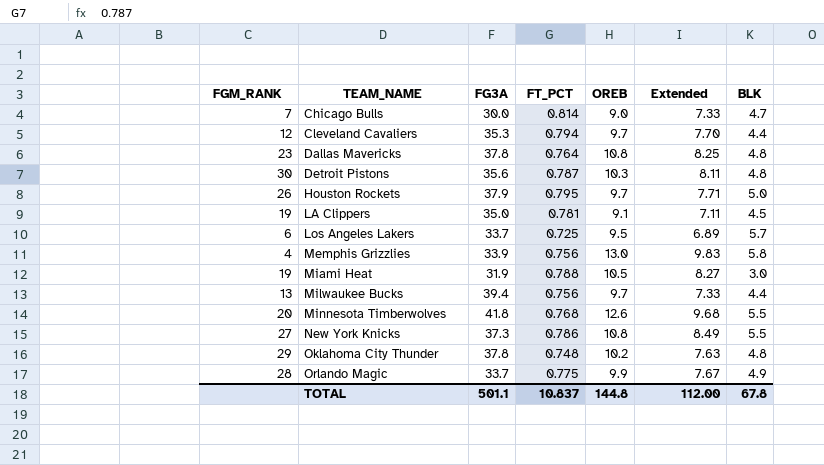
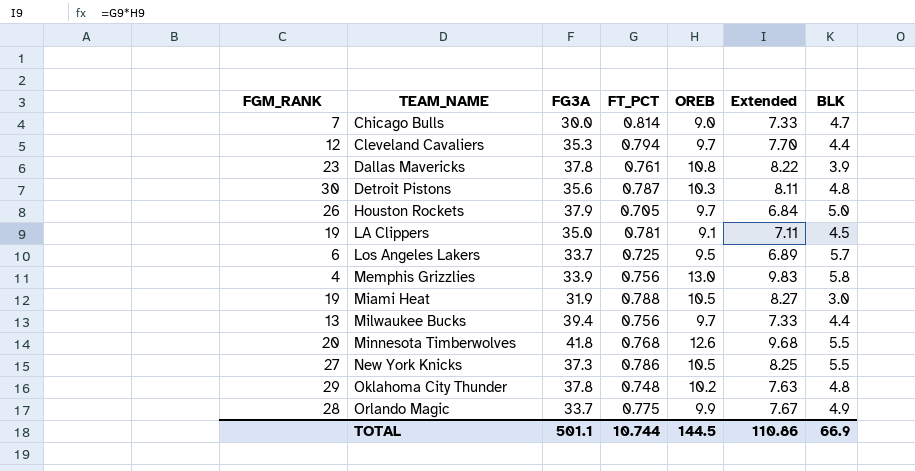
Dallas Mavericks | FT_PCT: 0.764 -> 0.761
Dallas Mavericks | Extended: 8.25 -> 8.22
Dallas Mavericks | BLK: 4.8 -> 3.9
Houston Rockets | FT_PCT: 0.795 -> 0.705
Houston Rockets | Extended: 7.71 -> 6.84
New York Knicks | OREB: 10.8 -> 10.5
New York Knicks | Extended: 8.49 -> 8.25
TOTAL | FT_PCT: 10.837 -> 10.744
TOTAL | OREB: 144.8 -> 144.5
TOTAL | Extended: 112.00 -> 110.86
TOTAL | BLK: 67.8 -> 66.9

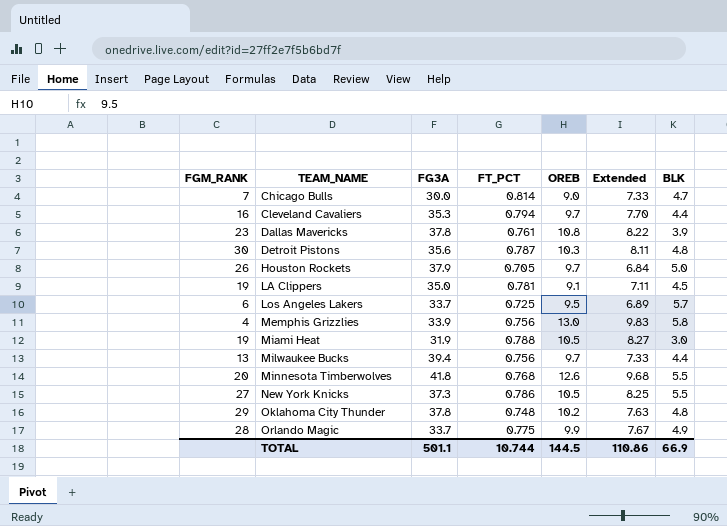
Cleveland Cavaliers | FGM_RANK: 12 -> 16

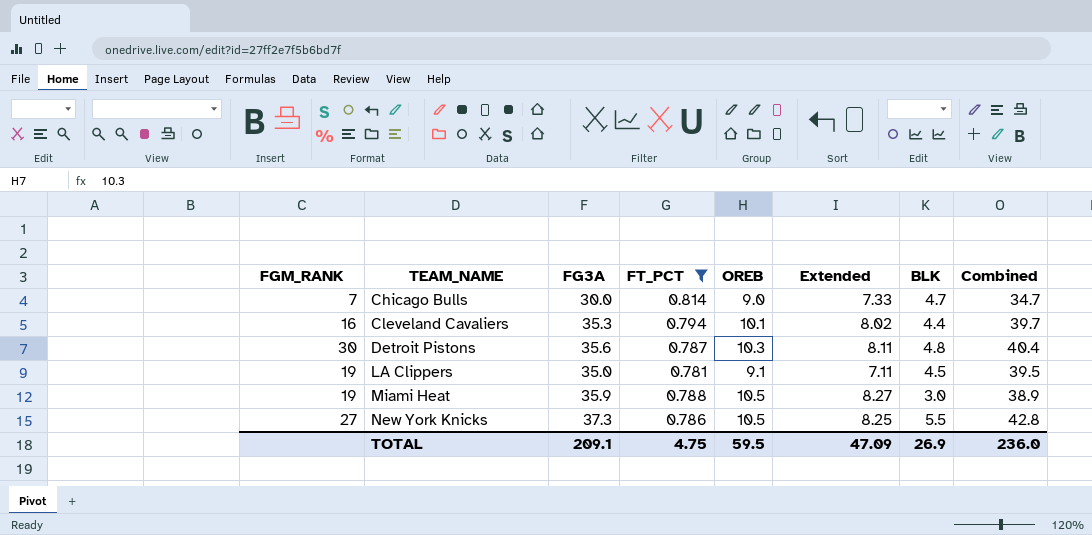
filter: none -> FT_PCT >= 0.781
column Combined | formula: none -> [FG3A] + [BLK]
Cleveland Cavaliers | OREB: 9.7 -> 10.1
Cleveland Cavaliers | Extended: 7.70 -> 8.02
Miami Heat | FG3A: 31.9 -> 35.9
TOTAL | FG3A: 501.1 -> 209.1
TOTAL | FT_PCT: 10.744 -> 4.75
TOTAL | OREB: 144.5 -> 59.5
TOTAL | Extended: 110.86 -> 47.09
TOTAL | BLK: 66.9 -> 26.9

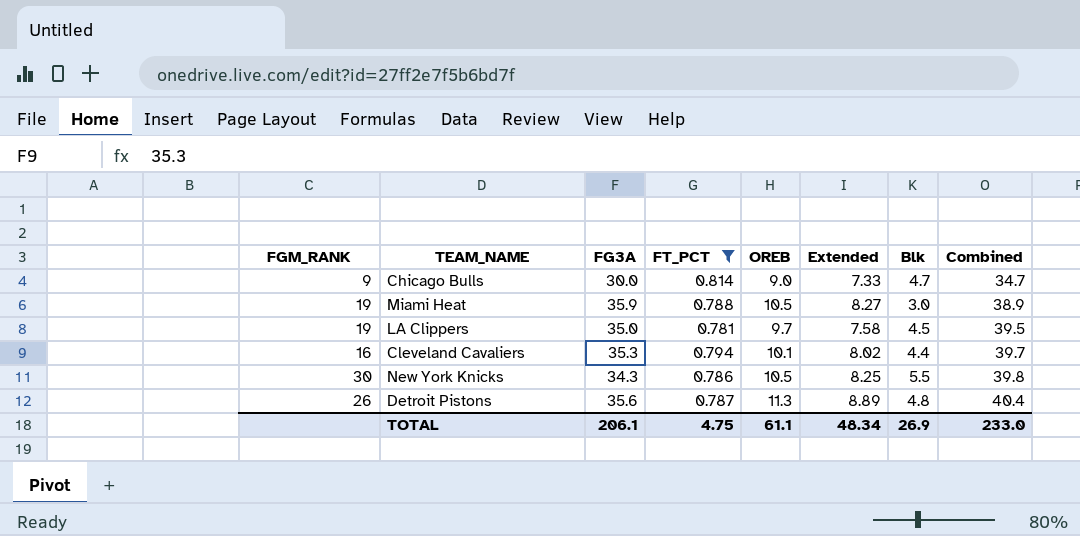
row order: TEAM_NAME ascending -> Combined ascending
column name: BLK -> Blk
Chicago Bulls | FGM_RANK: 7 -> 9
LA Clippers | OREB: 9.1 -> 9.7
LA Clippers | Extended: 7.11 -> 7.58
New York Knicks | FGM_RANK: 27 -> 30
New York Knicks | FG3A: 37.3 -> 34.3
New York Knicks | Combined: 42.8 -> 39.8
Detroit Pistons | FGM_RANK: 30 -> 26
Detroit Pistons | OREB: 10.3 -> 11.3
Detroit Pistons | Extended: 8.11 -> 8.89
TOTAL | FG3A: 209.1 -> 206.1
TOTAL | OREB: 59.5 -> 61.1
TOTAL | Extended: 47.09 -> 48.34
TOTAL | Combined: 236.0 -> 233.0

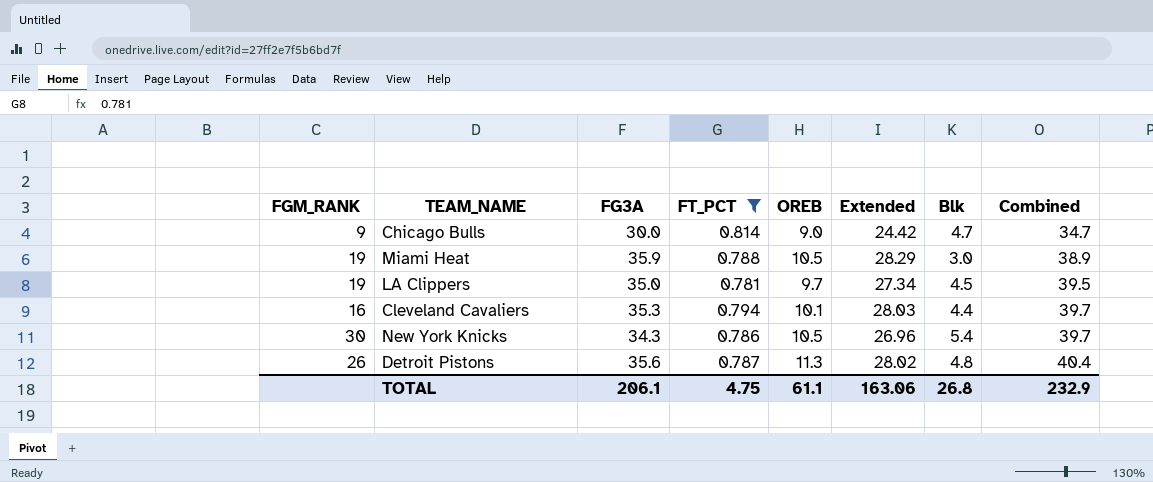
column Extended | formula: [FT_PCT] * [OREB] -> [FG3A] * [FT_PCT]
New York Knicks | Blk: 5.5 -> 5.4
New York Knicks | Combined: 39.8 -> 39.7
TOTAL | Extended: 48.34 -> 163.06
TOTAL | Blk: 26.9 -> 26.8
TOTAL | Combined: 233.0 -> 232.9

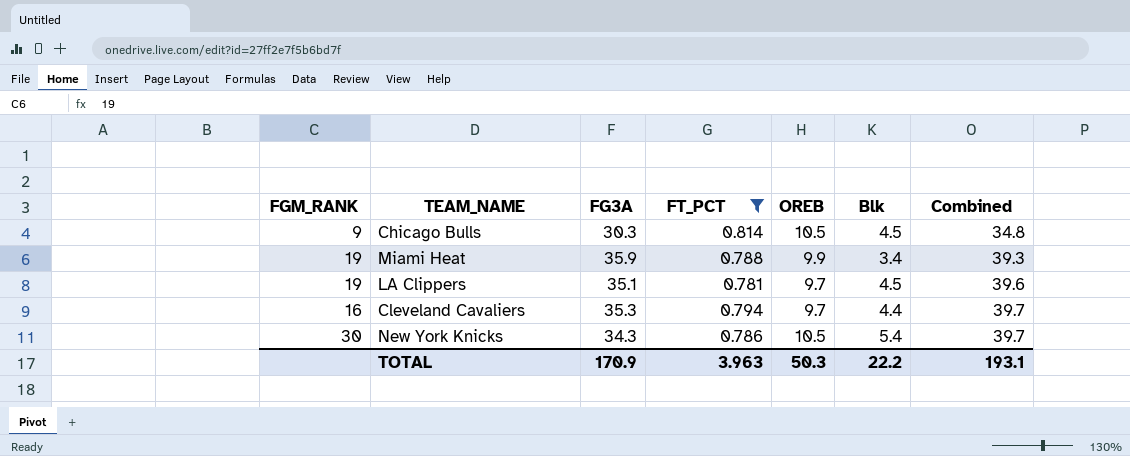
column Extended | formula: [FG3A] * [FT_PCT] -> none
row Detroit Pistons: 26 | 35.6 | 0.787 | 11.3 | 28.02 | 4.8 | 40.4 -> none
Chicago Bulls | FG3A: 30.0 -> 30.3
Chicago Bulls | OREB: 9.0 -> 10.5
Chicago Bulls | Blk: 4.7 -> 4.5
Chicago Bulls | Combined: 34.7 -> 34.8
Miami Heat | OREB: 10.5 -> 9.9
Miami Heat | Blk: 3.0 -> 3.4
Miami Heat | Combined: 38.9 -> 39.3
LA Clippers | FG3A: 35.0 -> 35.1
LA Clippers | Combined: 39.5 -> 39.6
Cleveland Cavaliers | OREB: 10.1 -> 9.7
TOTAL | FG3A: 206.1 -> 170.9
TOTAL | FT_PCT: 4.75 -> 3.963
TOTAL | OREB: 61.1 -> 50.3
TOTAL | Blk: 26.8 -> 22.2
TOTAL | Combined: 232.9 -> 193.1

